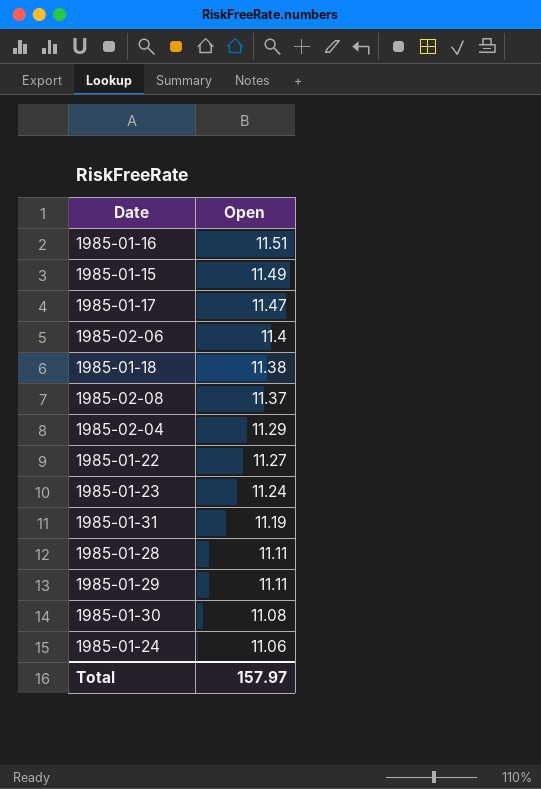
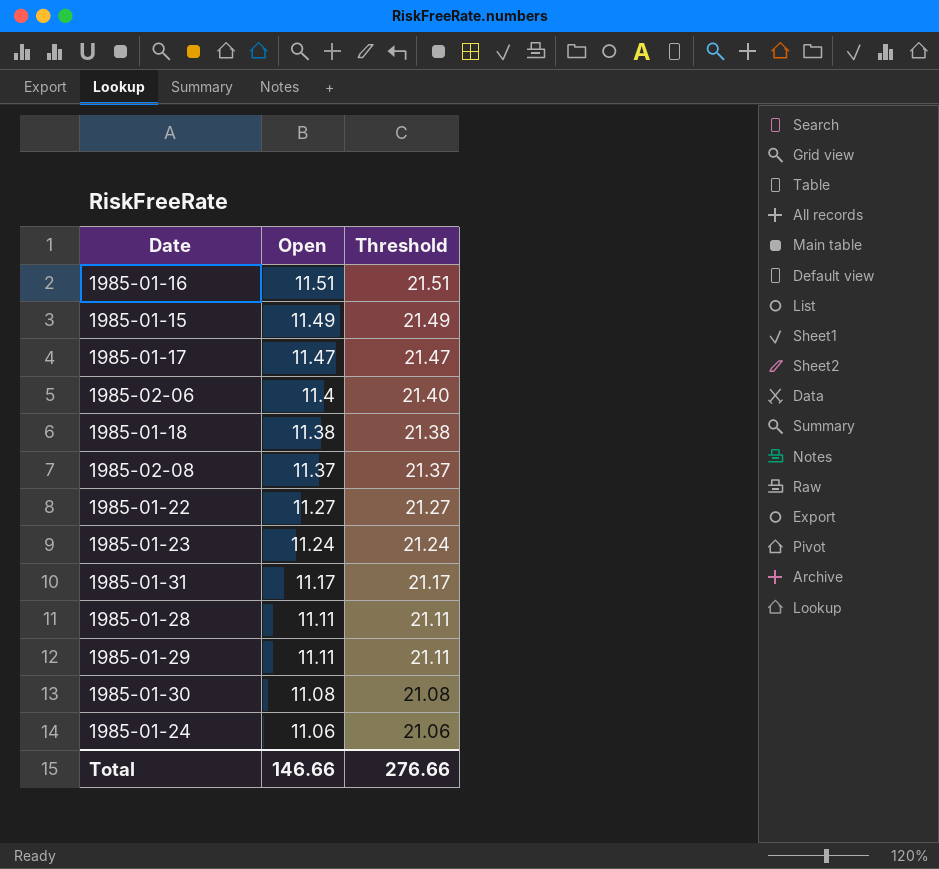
column Threshold | formula: none -> [Open] + 10
row 1985-02-04: 11.29 -> none
1985-01-31 | Open: 11.19 -> 11.17
Total | Open: 157.97 -> 146.66

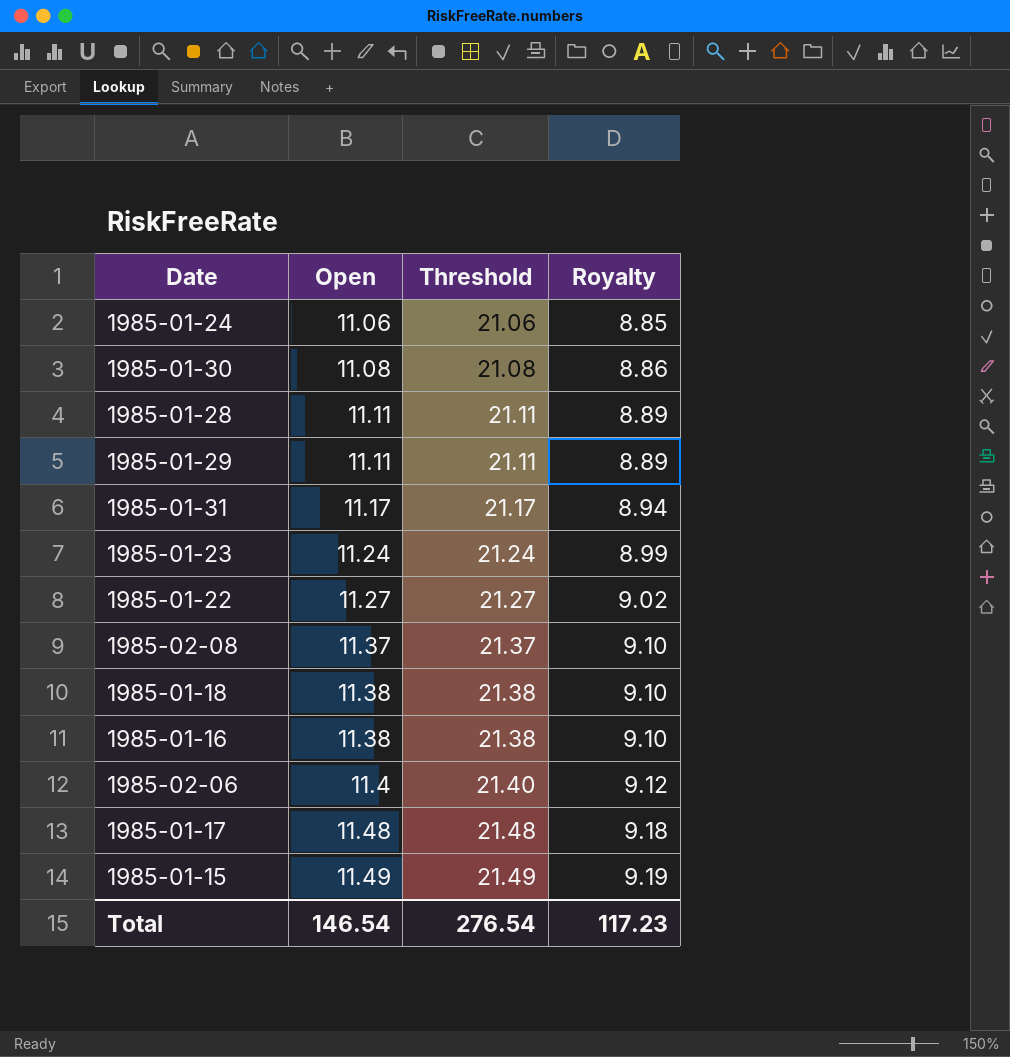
row order: Open descending -> Open ascending
column Royalty | formula: none -> [Open] * 0.8
1985-01-16 | Open: 11.51 -> 11.38
1985-01-16 | Threshold: 21.51 -> 21.38
1985-01-17 | Open: 11.47 -> 11.48
1985-01-17 | Threshold: 21.47 -> 21.48
Total | Open: 146.66 -> 146.54
Total | Threshold: 276.66 -> 276.54

